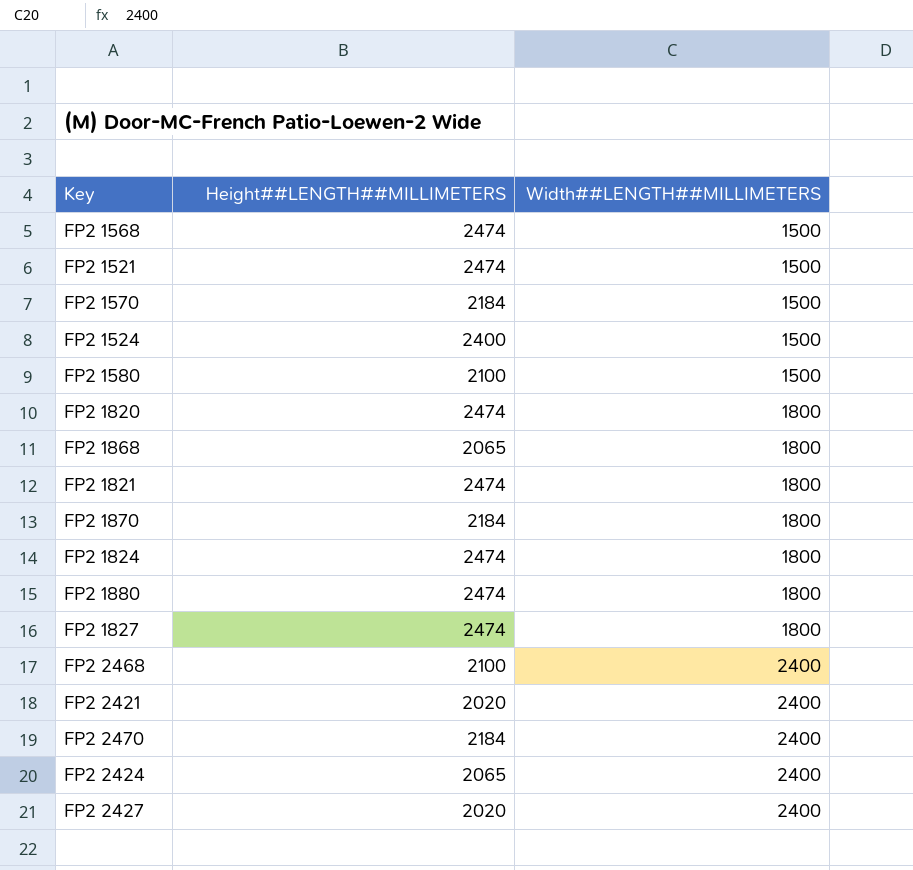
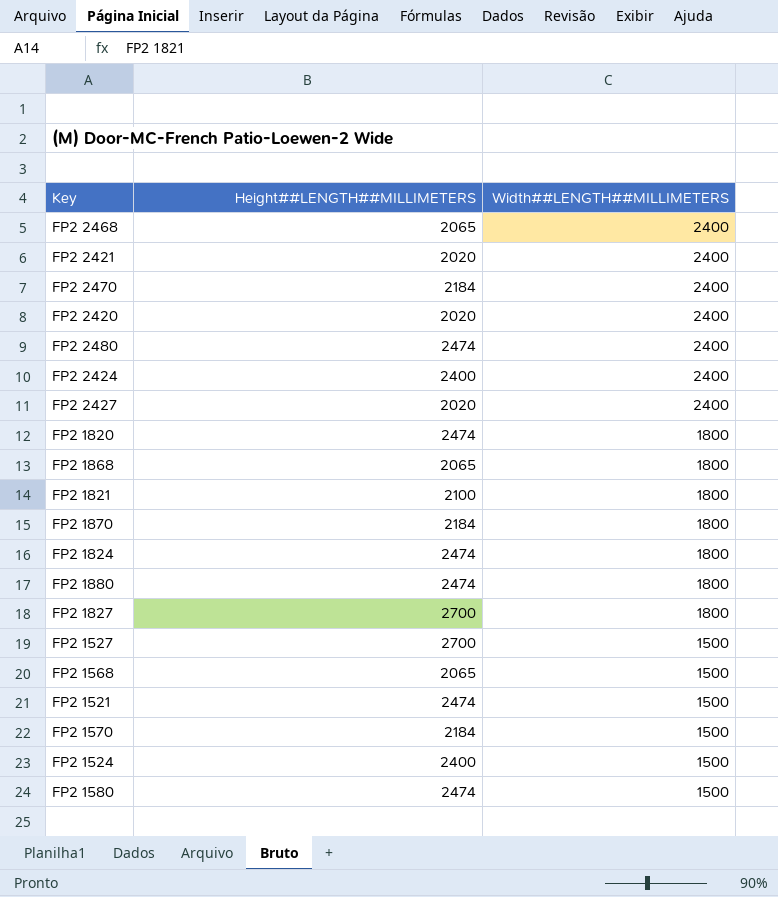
row order: Width##LENGTH##MILLIMETERS ascending -> Width##LENGTH##MILLIMETERS descending
FP2 2468 | Height##LENGTH##MILLIMETERS: 2100 -> 2065
row FP2 2420: none -> 2020 | 2400
row FP2 2480: none -> 2474 | 2400
FP2 2424 | Height##LENGTH##MILLIMETERS: 2065 -> 2400
FP2 1821 | Height##LENGTH##MILLIMETERS: 2474 -> 2100
FP2 1827 | Height##LENGTH##MILLIMETERS: 2474 -> 2700
row FP2 1527: none -> 2700 | 1500
FP2 1568 | Height##LENGTH##MILLIMETERS: 2474 -> 2065
FP2 1580 | Height##LENGTH##MILLIMETERS: 2100 -> 2474

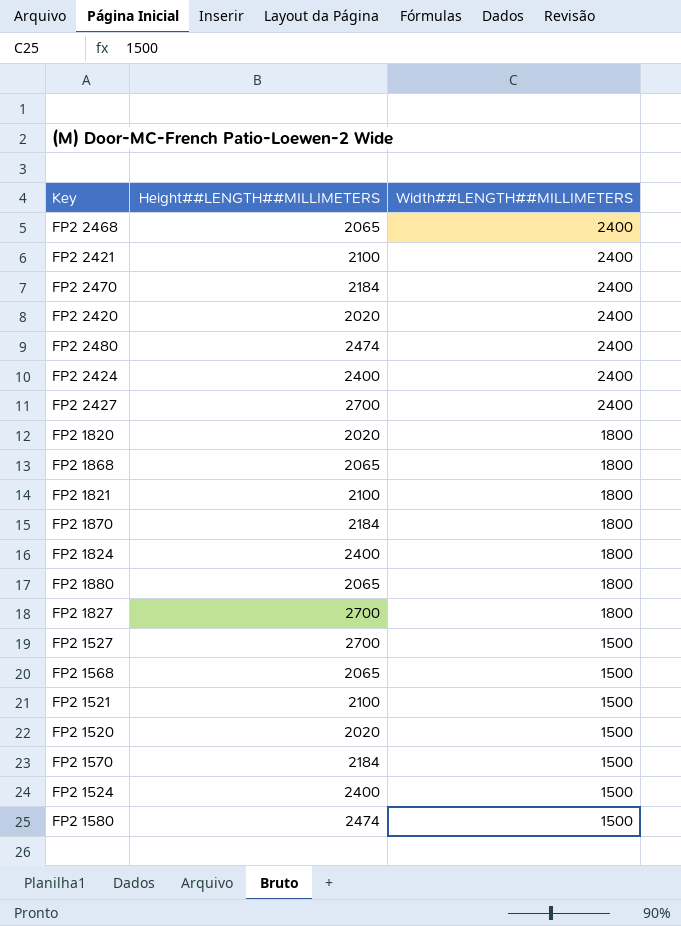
FP2 2421 | Height##LENGTH##MILLIMETERS: 2020 -> 2100
FP2 2427 | Height##LENGTH##MILLIMETERS: 2020 -> 2700
FP2 1820 | Height##LENGTH##MILLIMETERS: 2474 -> 2020
FP2 1824 | Height##LENGTH##MILLIMETERS: 2474 -> 2400
FP2 1880 | Height##LENGTH##MILLIMETERS: 2474 -> 2065
FP2 1521 | Height##LENGTH##MILLIMETERS: 2474 -> 2100
row FP2 1520: none -> 2020 | 1500

